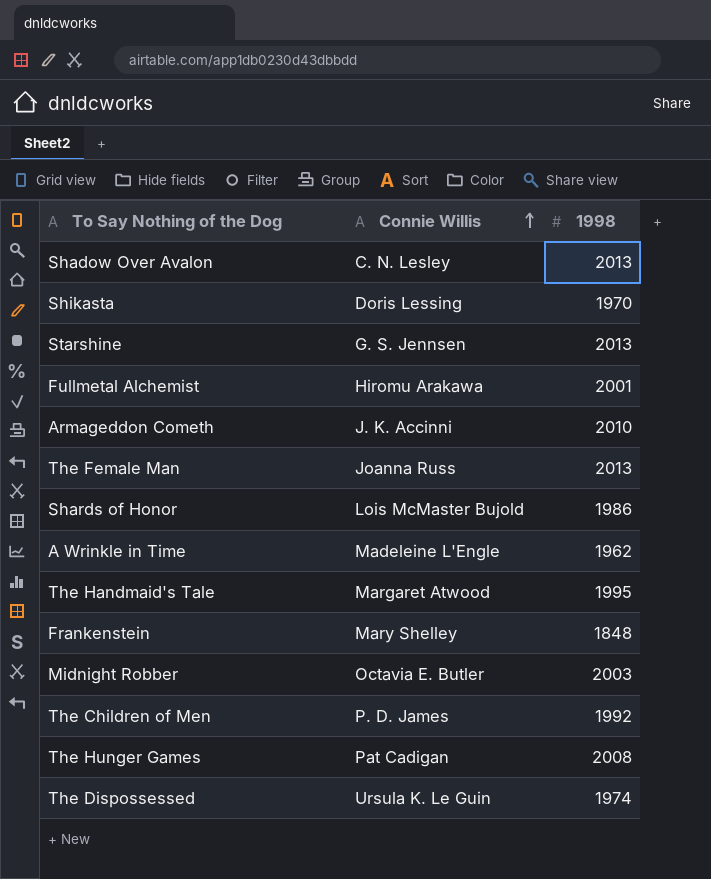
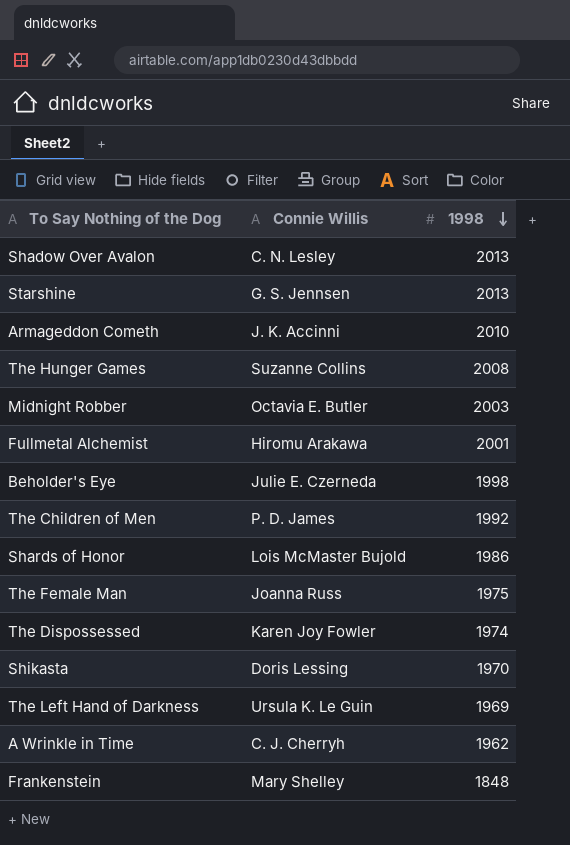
row order: Connie Willis ascending -> 1998 descending
row The Handmaid's Tale: Margaret Atwood | 1995 -> none
The Hunger Games | Connie Willis: Pat Cadigan -> Suzanne Collins
row Beholder's Eye: none -> Julie E. Czerneda | 1998
The Female Man | 1998: 2013 -> 1975
The Dispossessed | Connie Willis: Ursula K. Le Guin -> Karen Joy Fowler
row The Left Hand of Darkness: none -> Ursula K. Le Guin | 1969
A Wrinkle in Time | Connie Willis: Madeleine L'Engle -> C. J. Cherryh

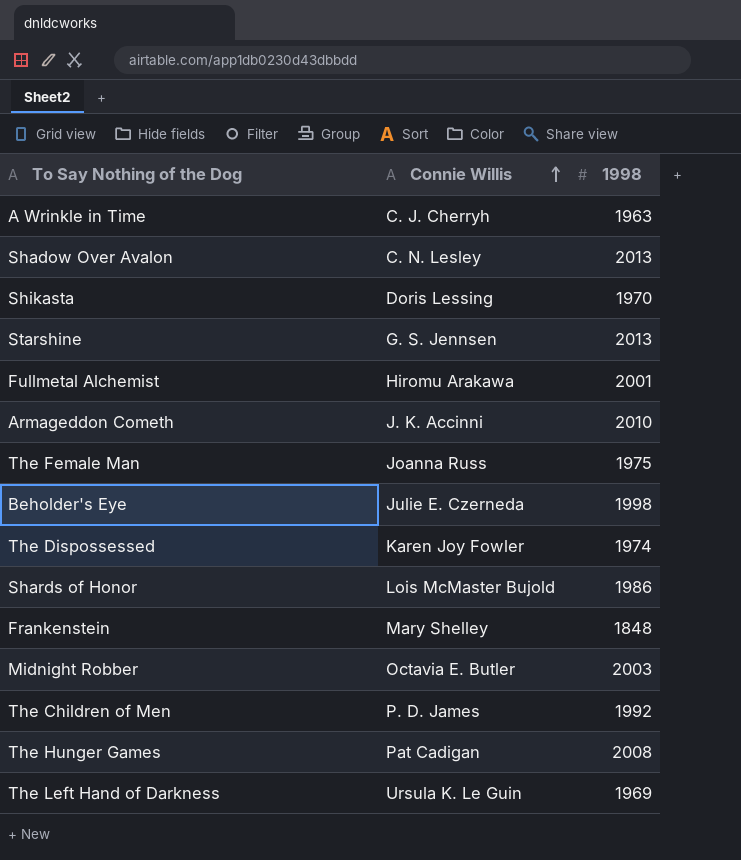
row order: 1998 descending -> Connie Willis ascending
A Wrinkle in Time | 1998: 1962 -> 1963
The Hunger Games | Connie Willis: Suzanne Collins -> Pat Cadigan

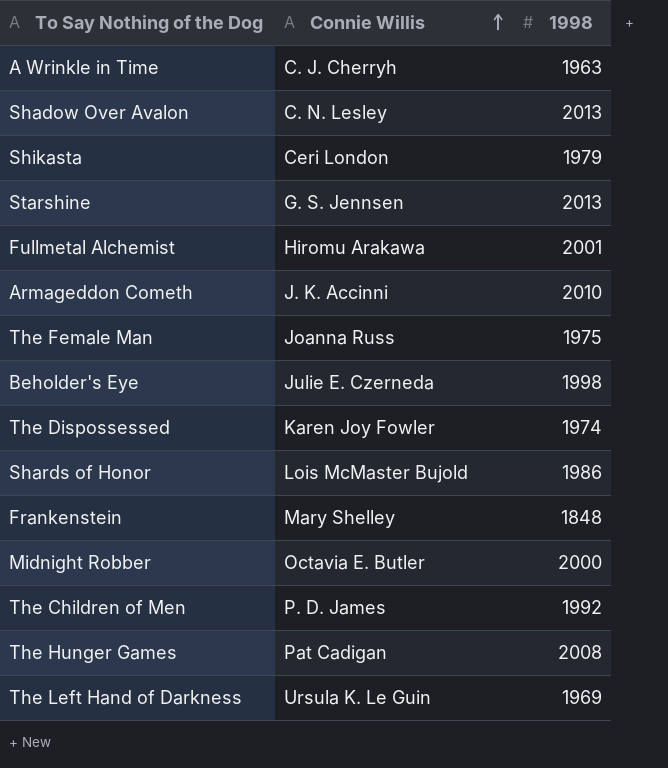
Shikasta | Connie Willis: Doris Lessing -> Ceri London
Shikasta | 1998: 1970 -> 1979
Midnight Robber | 1998: 2003 -> 2000

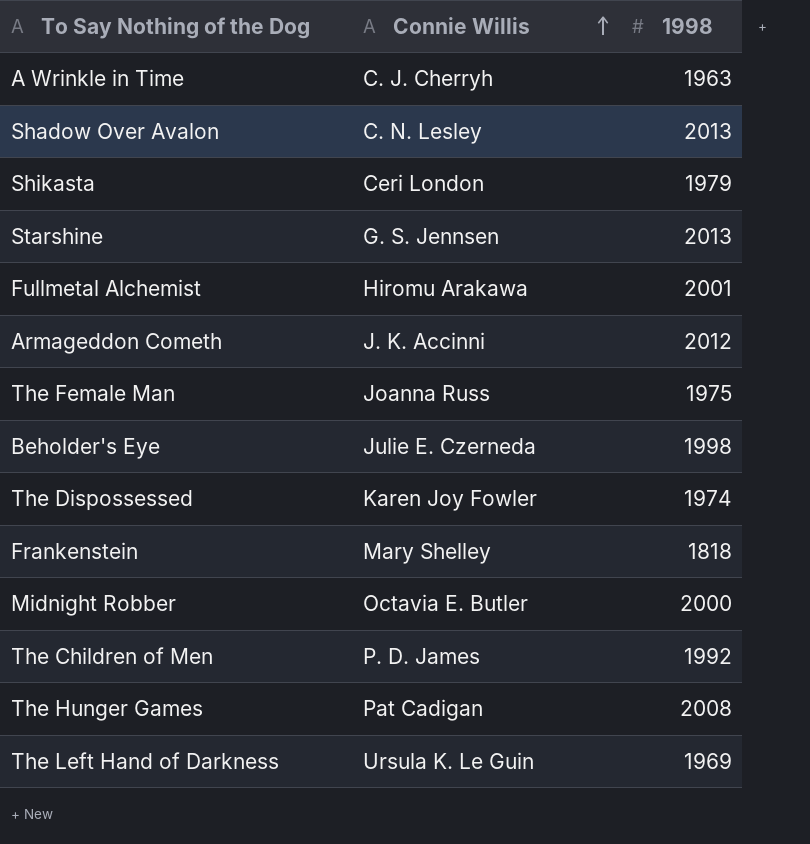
row Shards of Honor: Lois McMaster Bujold | 1986 -> none
Armageddon Cometh | 1998: 2010 -> 2012
Frankenstein | 1998: 1848 -> 1818

